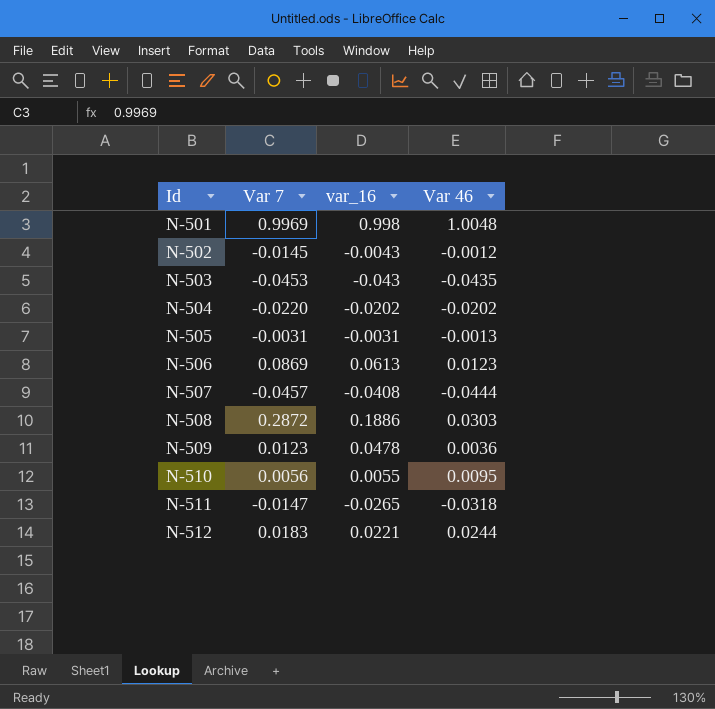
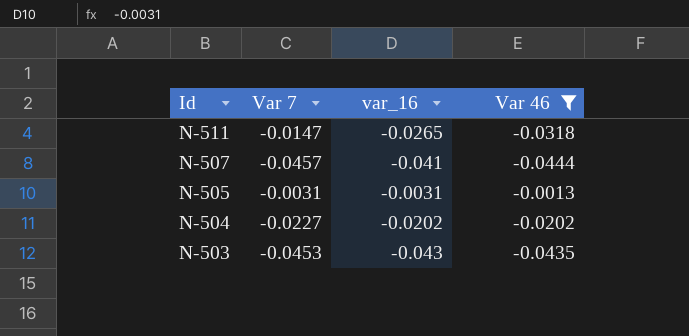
filter: none -> Var 46 <= -0.0013
row order: Id ascending -> Id descending
N-507 | var_16: -0.0408 -> -0.041
N-504 | Var 7: -0.0220 -> -0.0227

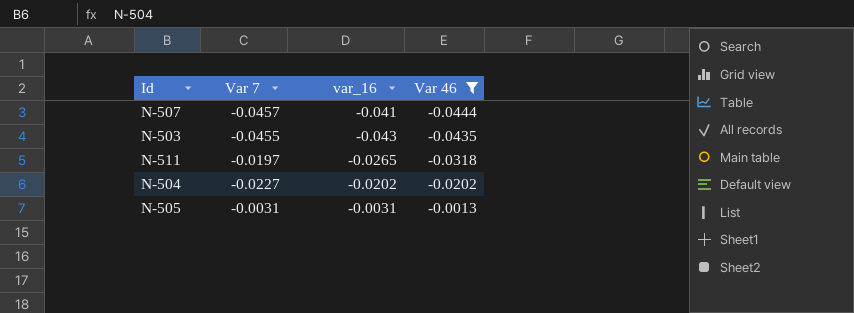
row order: Id descending -> Var 46 ascending
N-503 | Var 7: -0.0453 -> -0.0455
N-511 | Var 7: -0.0147 -> -0.0197

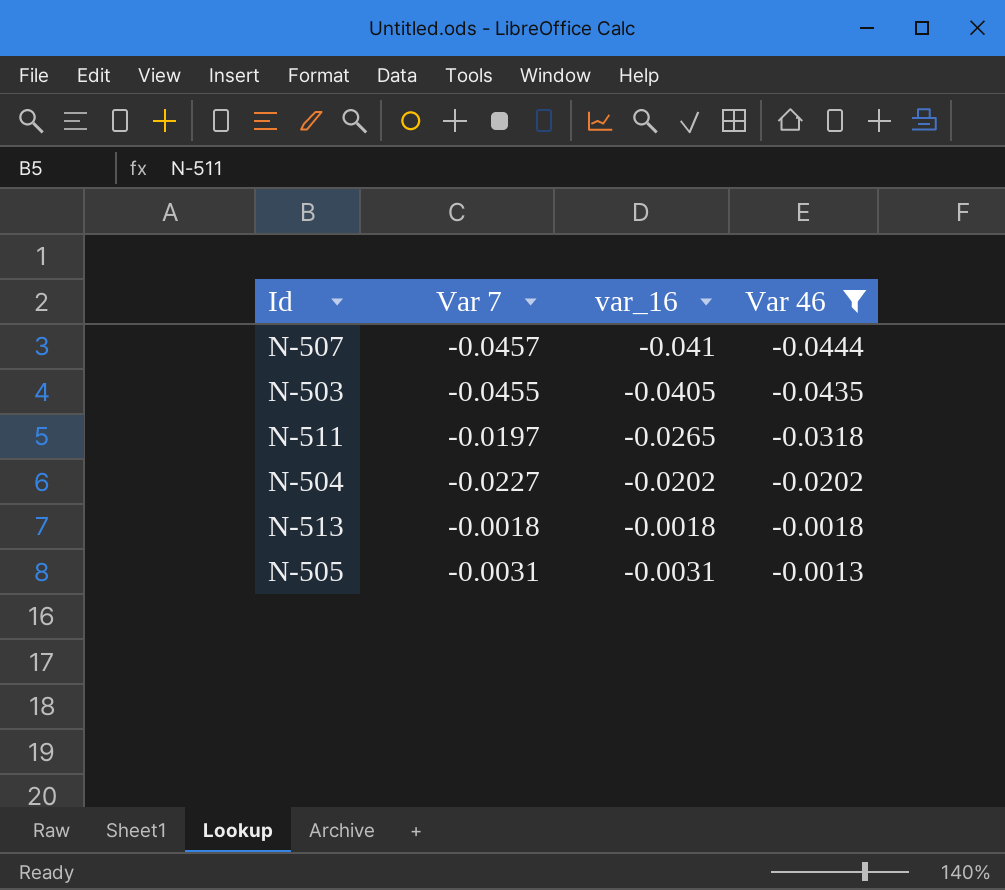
N-503 | var_16: -0.043 -> -0.0405
row N-513: none -> -0.0018 | -0.0018 | -0.0018

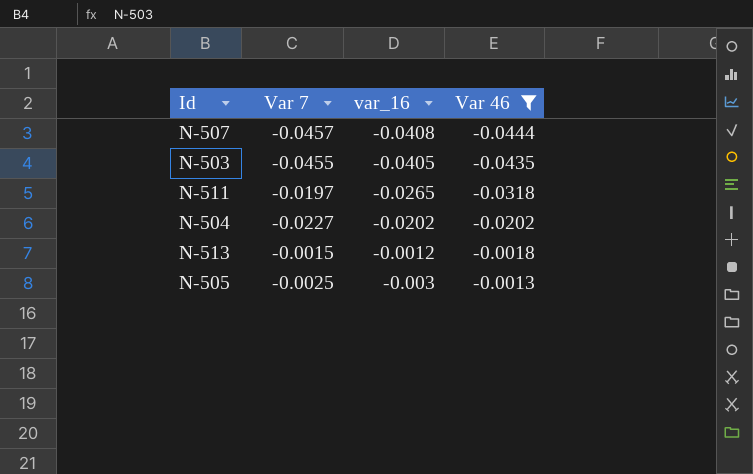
N-507 | var_16: -0.041 -> -0.0408
N-513 | Var 7: -0.0018 -> -0.0015
N-513 | var_16: -0.0018 -> -0.0012
N-505 | Var 7: -0.0031 -> -0.0025
N-505 | var_16: -0.0031 -> -0.003

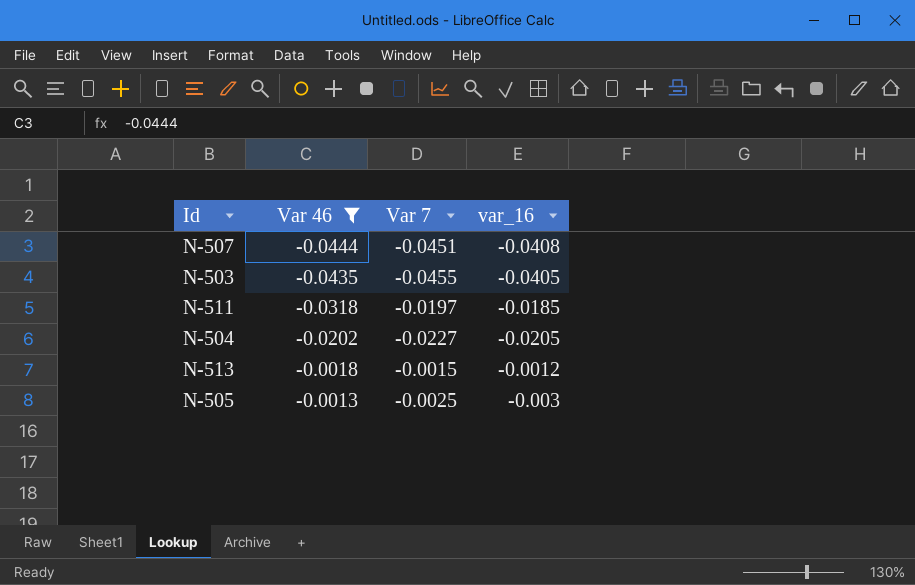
column Var 46 | position: 4 -> 2
N-507 | Var 7: -0.0457 -> -0.0451
N-511 | var_16: -0.0265 -> -0.0185
N-504 | var_16: -0.0202 -> -0.0205

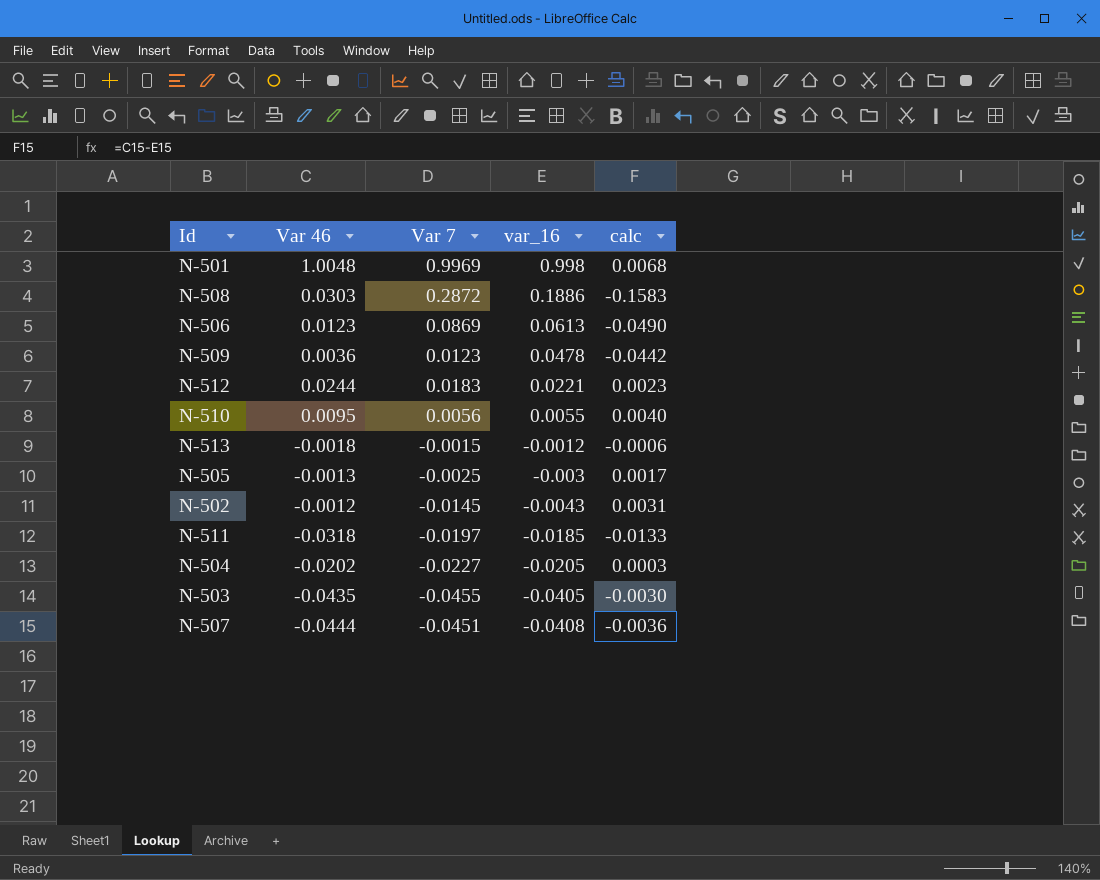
filter: Var 46 <= -0.0013 -> none
row order: Var 46 ascending -> var_16 descending
column calc | formula: none -> [Var 46] - [var_16]

